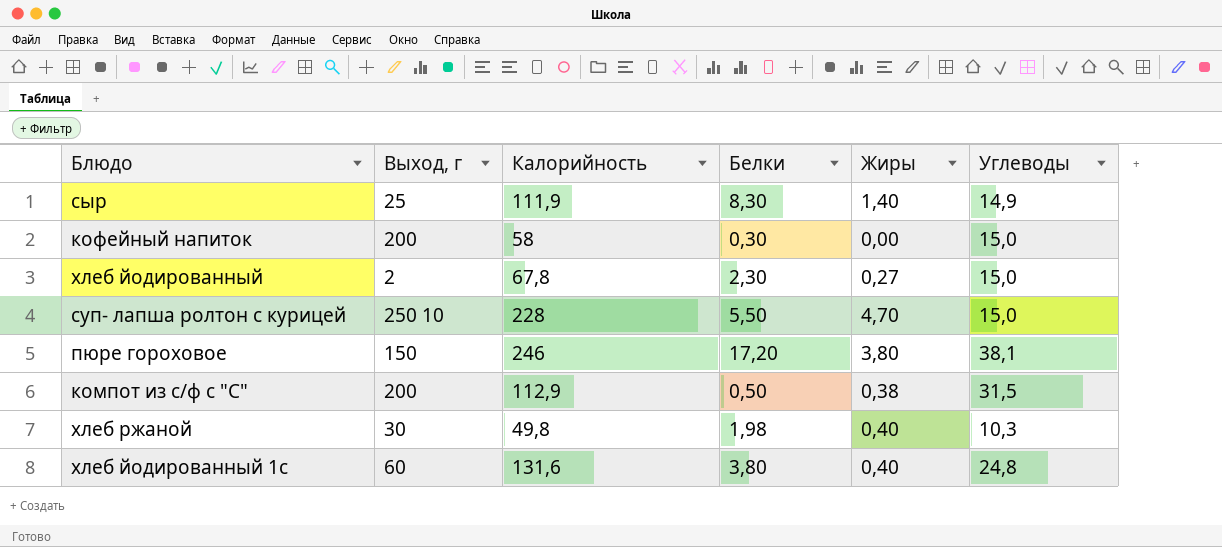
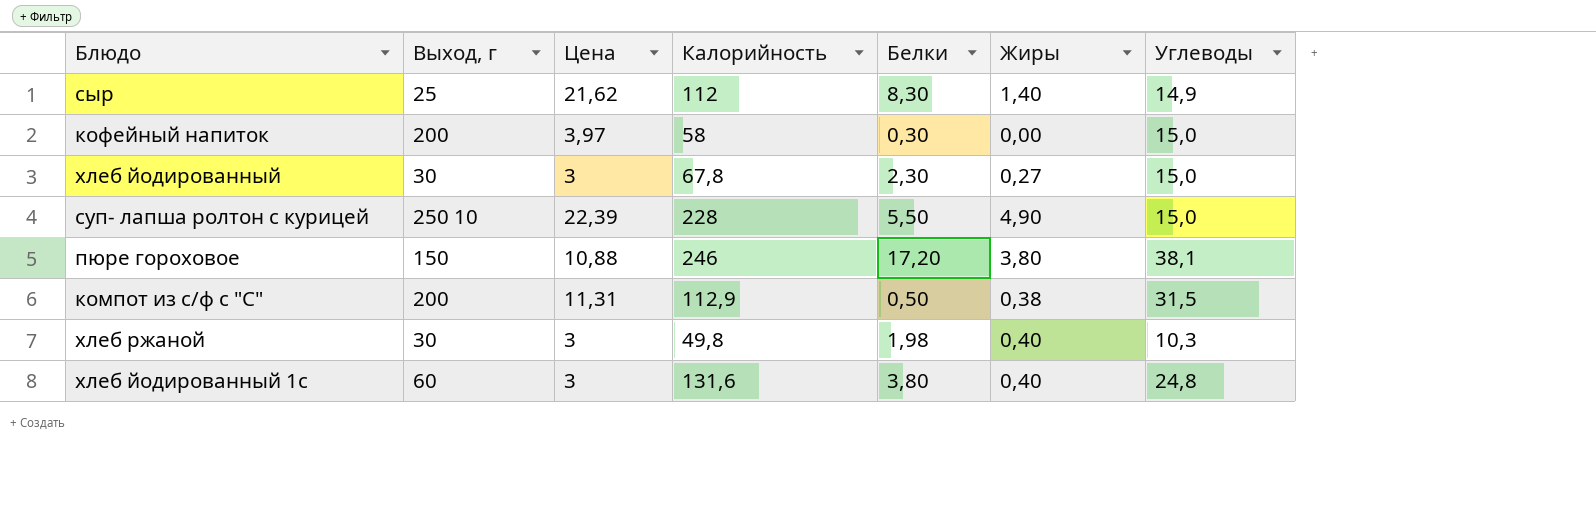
column Цена | position: none -> 3
сыр | Калорийность: 111,9 -> 112
хлеб йодированный | Выход, г: 2 -> 30
суп- лапша ролтон с курицей | Жиры: 4,70 -> 4,90

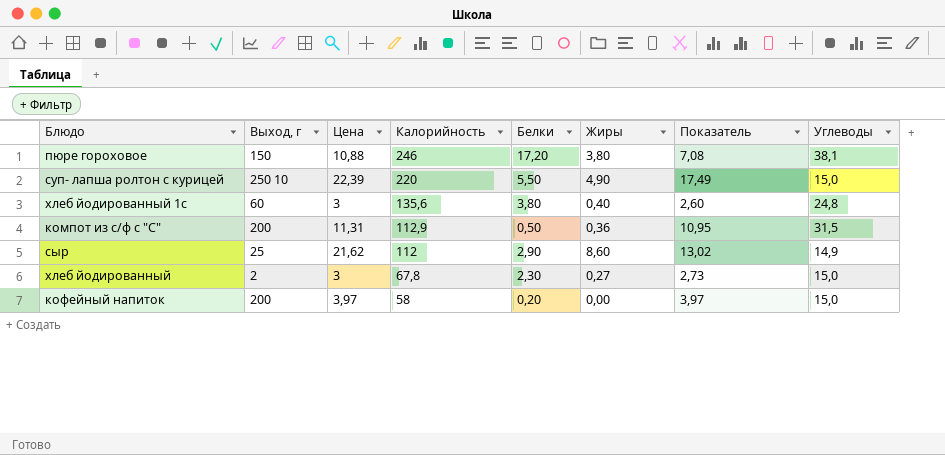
row order: none -> Калорийность descending
column Показатель | formula: none -> [Цена] - [Жиры]
row хлеб ржаной: 30 | 3 | 49,8 | 1,98 | 0,40 | 10,3 -> none
суп- лапша ролтон с курицей | Калорийность: 228 -> 220
хлеб йодированный 1с | Калорийность: 131,6 -> 135,6
компот из с/ф с "С" | Жиры: 0,38 -> 0,36
сыр | Белки: 8,30 -> 2,90
сыр | Жиры: 1,40 -> 8,60
хлеб йодированный | Выход, г: 30 -> 2
кофейный напиток | Белки: 0,30 -> 0,20

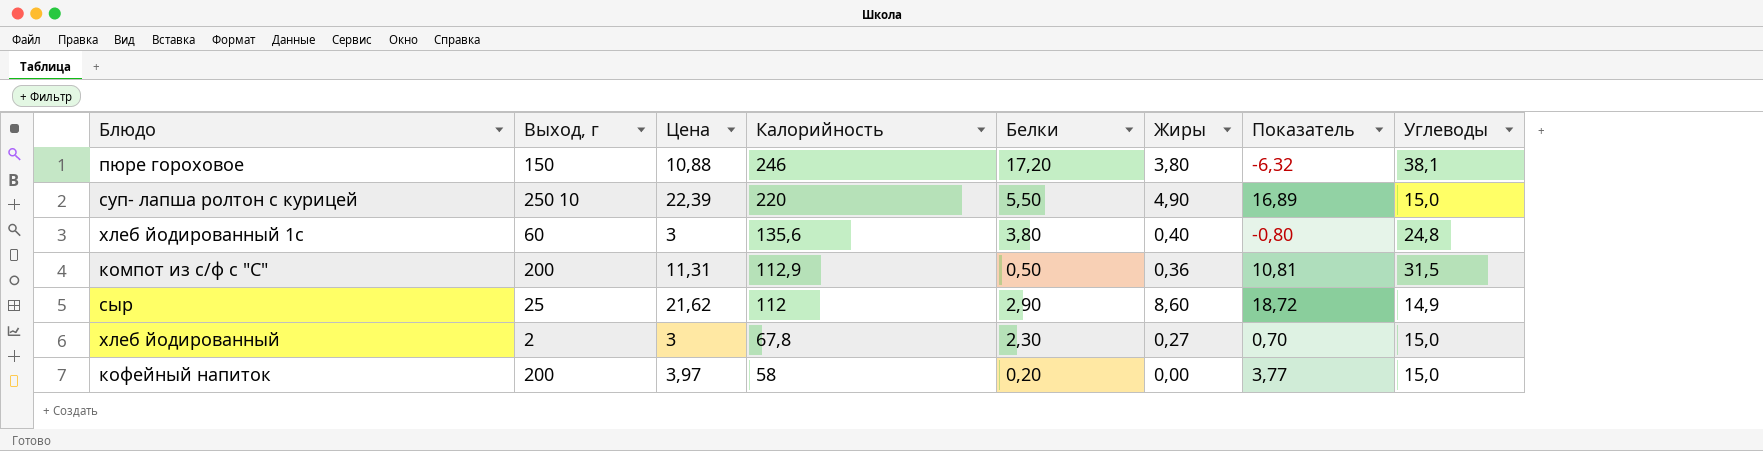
column Показатель | formula: [Цена] - [Жиры] -> [Цена] - [Белки]

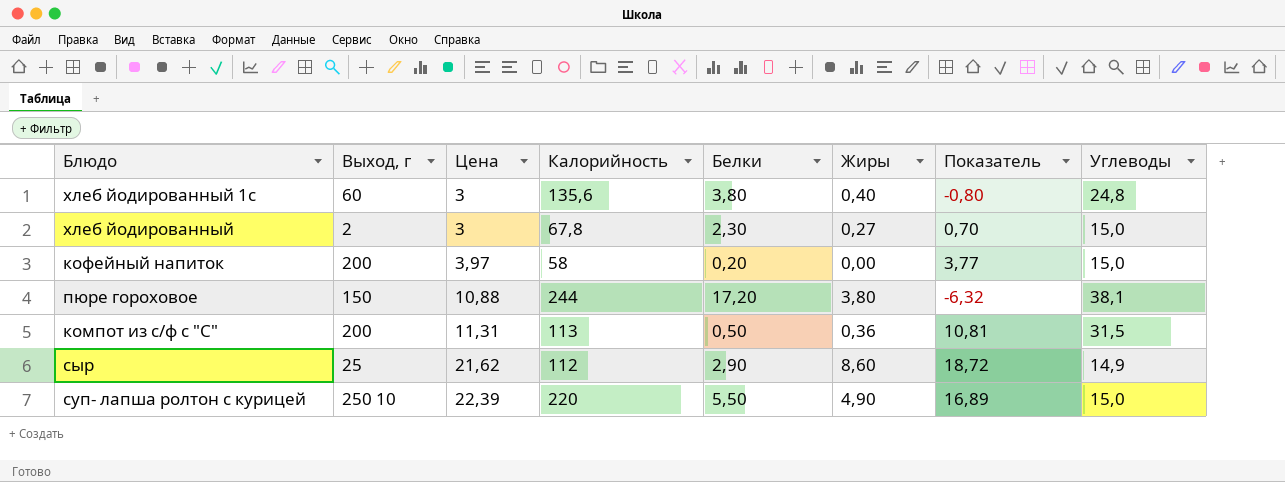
row order: Калорийность descending -> Цена ascending
пюре гороховое | Калорийность: 246 -> 244
компот из с/ф с "С" | Калорийность: 112,9 -> 113

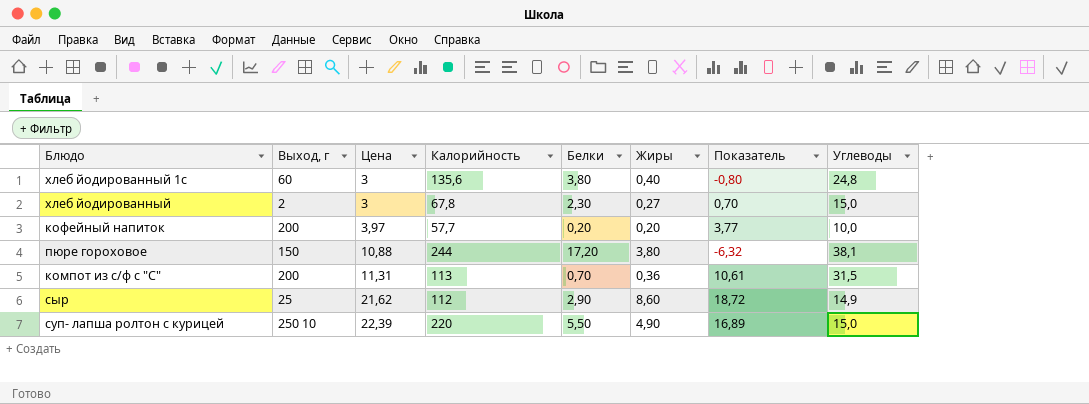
кофейный напиток | Калорийность: 58 -> 57,7
кофейный напиток | Жиры: 0,00 -> 0,20
кофейный напиток | Углеводы: 15,0 -> 10,0
компот из с/ф с "С" | Белки: 0,50 -> 0,70
компот из с/ф с "С" | Показатель: 10,81 -> 10,61

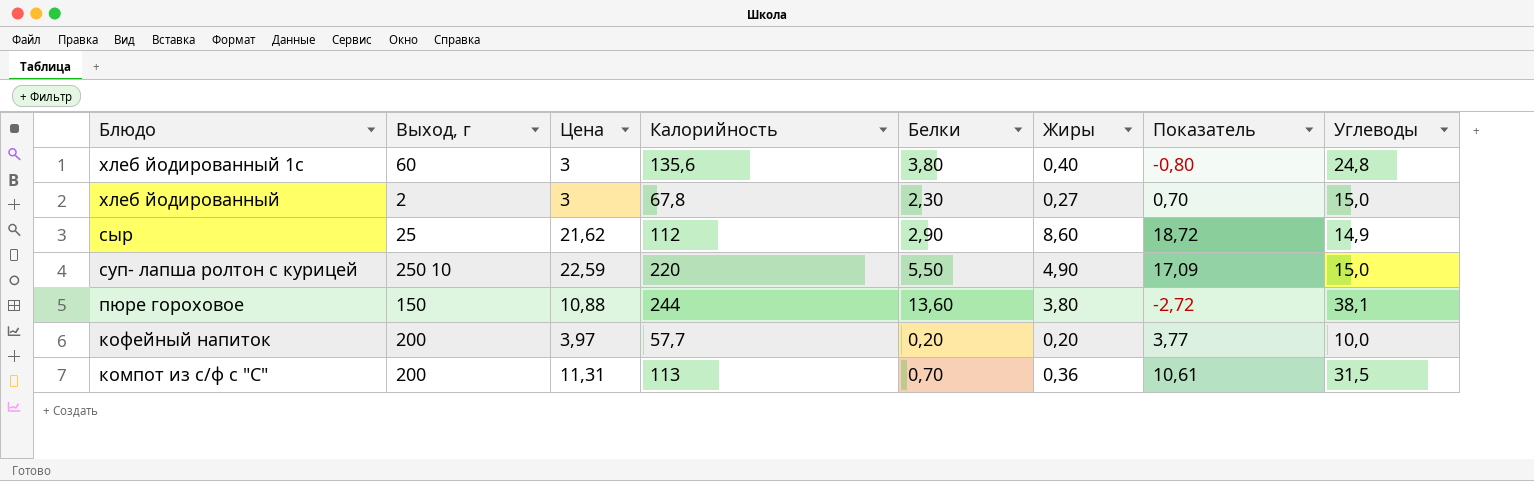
row order: Цена ascending -> Блюдо descending
суп- лапша ролтон с курицей | Цена: 22,39 -> 22,59
суп- лапша ролтон с курицей | Показатель: 16,89 -> 17,09
пюре гороховое | Белки: 17,20 -> 13,60
пюре гороховое | Показатель: -6,32 -> -2,72

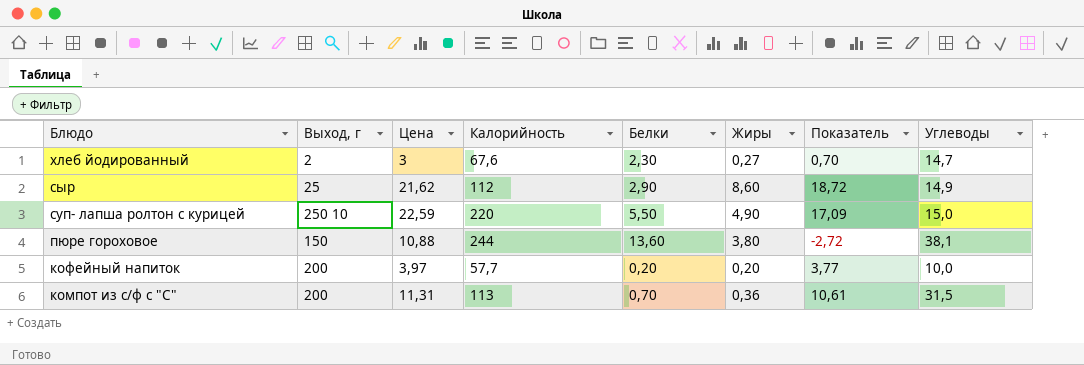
row хлеб йодированный 1с: 60 | 3 | 135,6 | 3,80 | 0,40 | -0,80 | 24,8 -> none
хлеб йодированный | Калорийность: 67,8 -> 67,6
хлеб йодированный | Углеводы: 15,0 -> 14,7

